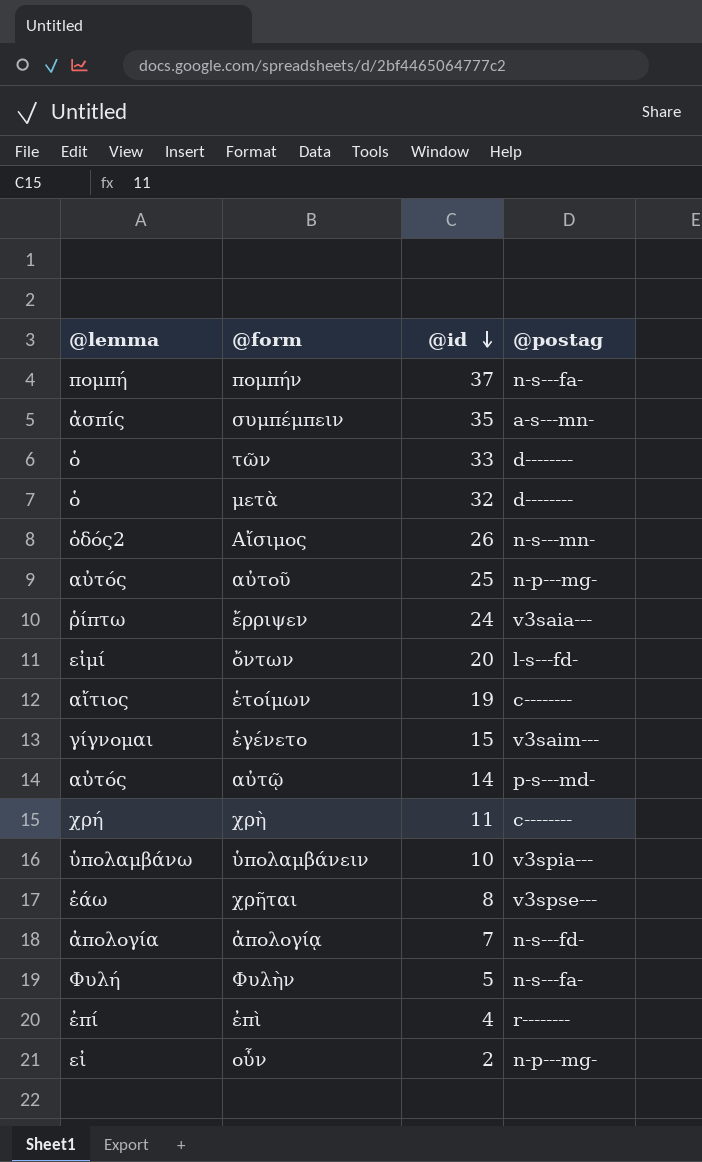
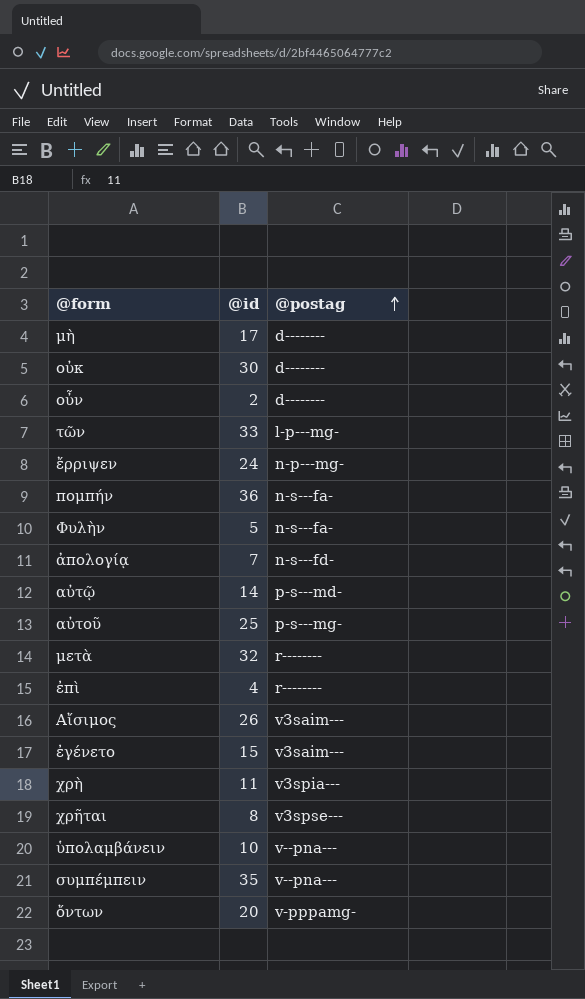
row order: @id descending -> @postag ascending
column @lemma | position: 1 -> none
row ἑτοίμων: αἴτιος | 19 | c-------- -> none
row μὴ: none -> 17 | d--------
row οὐκ: none -> 30 | d--------
οὖν | @postag: n-p---mg- -> d--------
τῶν | @postag: d-------- -> l-p---mg-
ἔρριψεν | @postag: v3saia--- -> n-p---mg-
πομπήν | @id: 37 -> 36
αὐτοῦ | @postag: n-p---mg- -> p-s---mg-
μετὰ | @postag: d-------- -> r--------
Αἴσιμος | @postag: n-s---mn- -> v3saim---
χρὴ | @postag: c-------- -> v3spia---
ὑπολαμβάνειν | @postag: v3spia--- -> v--pna---
συμπέμπειν | @postag: a-s---mn- -> v--pna---
ὄντων | @postag: l-s---fd- -> v-pppamg-

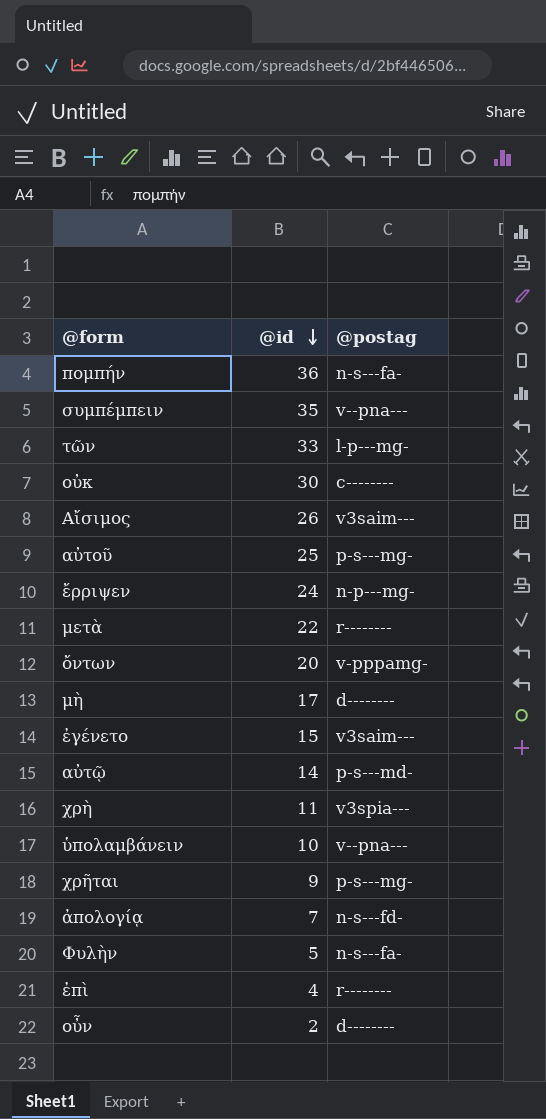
row order: @postag ascending -> @id descending
οὐκ | @postag: d-------- -> c--------
μετὰ | @id: 32 -> 22
χρῆται | @id: 8 -> 9
χρῆται | @postag: v3spse--- -> p-s---mg-

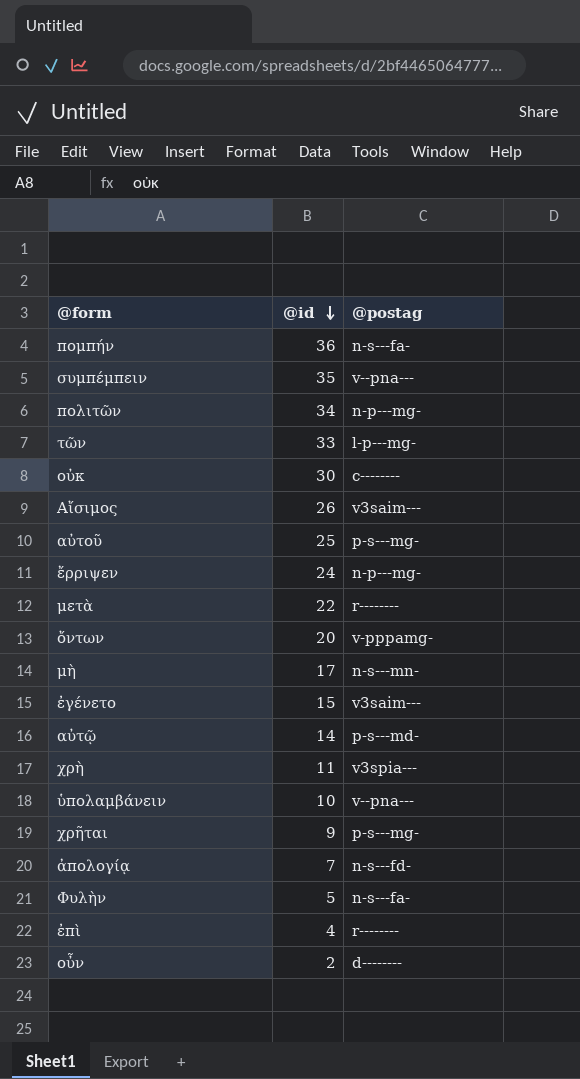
row πολιτῶν: none -> 34 | n-p---mg-
μὴ | @postag: d-------- -> n-s---mn-

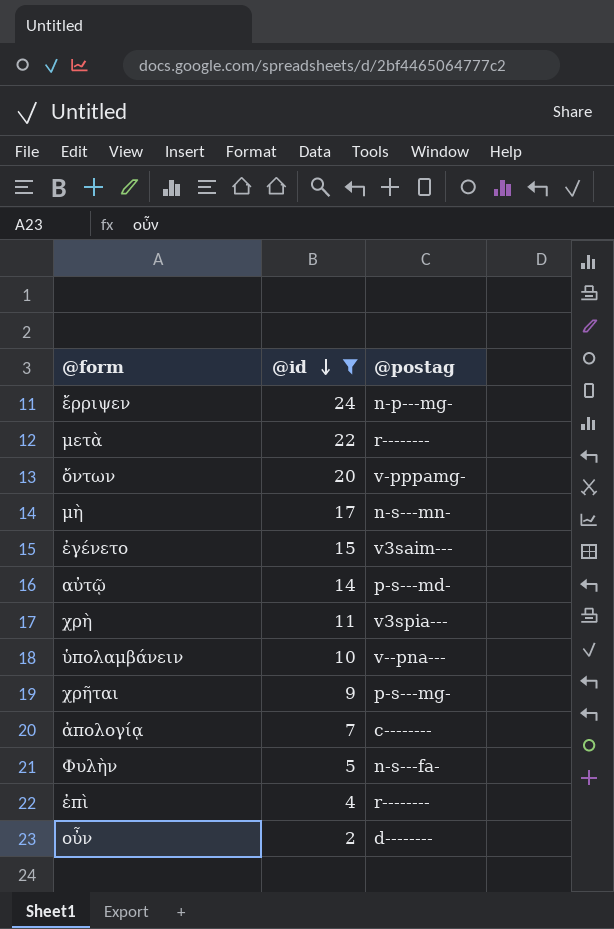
filter: none -> @id <= 24
ἀπολογίᾳ | @postag: n-s---fd- -> c--------

